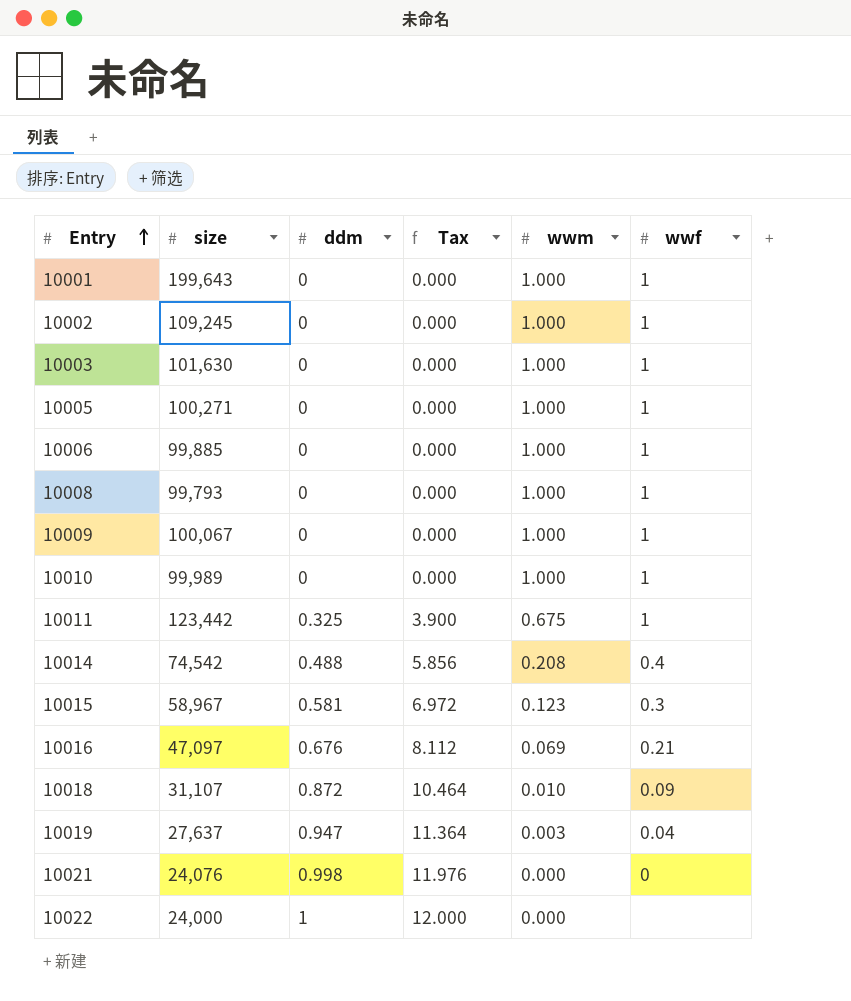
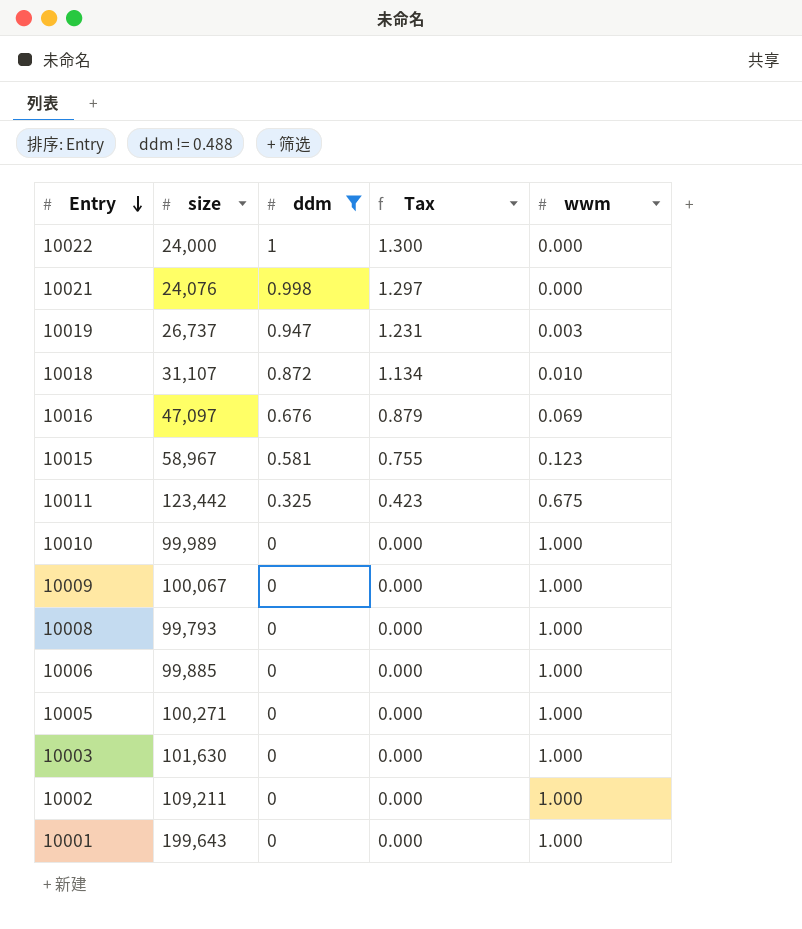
filter: none -> ddm != 0.488
row order: Entry ascending -> Entry descending
column wwf | position: 6 -> none
column Tax | formula: [ddm] * 12 -> [ddm] * 1.3
10019 | size: 27,637 -> 26,737
10002 | size: 109,245 -> 109,211

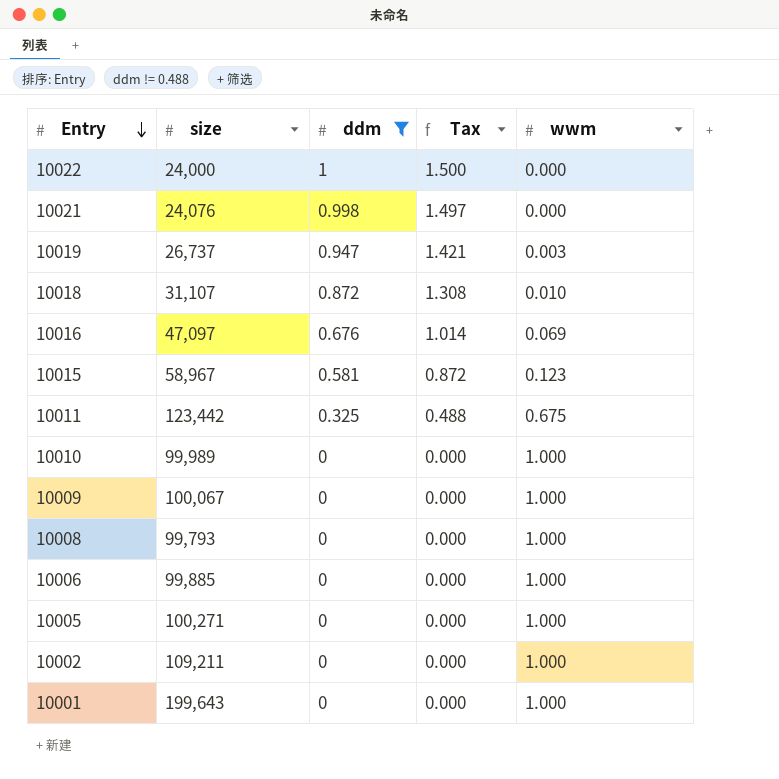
column Tax | formula: [ddm] * 1.3 -> [ddm] * 1.5
row 10003: 101,630 | 0 | 0.000 | 1.000 -> none

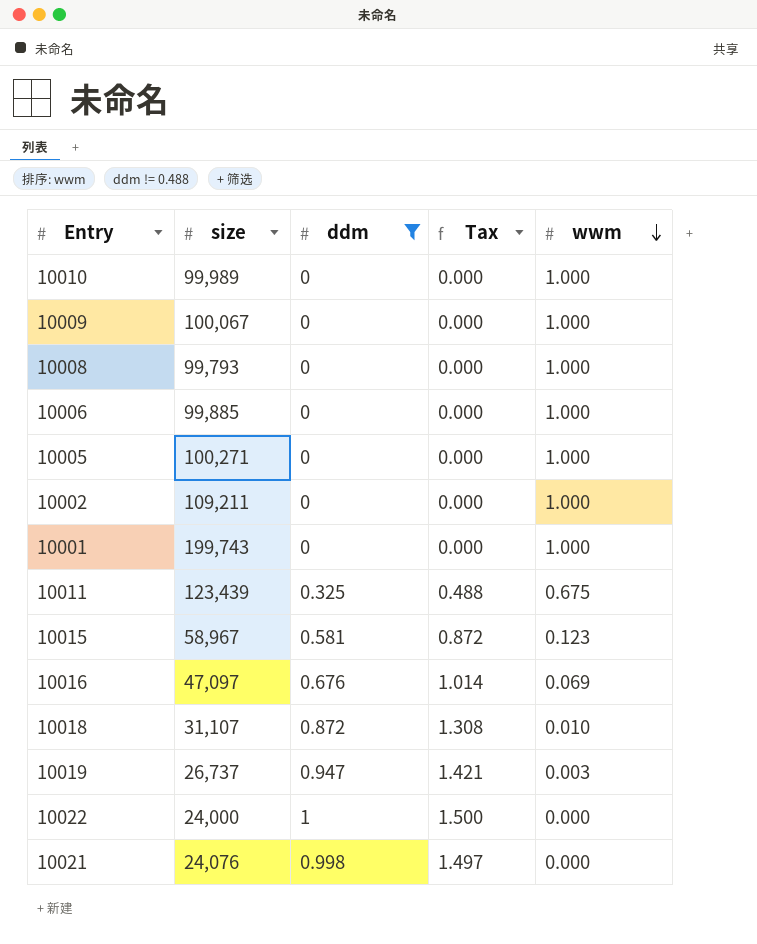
row order: Entry descending -> wwm descending
10001 | size: 199,643 -> 199,743
10011 | size: 123,442 -> 123,439

